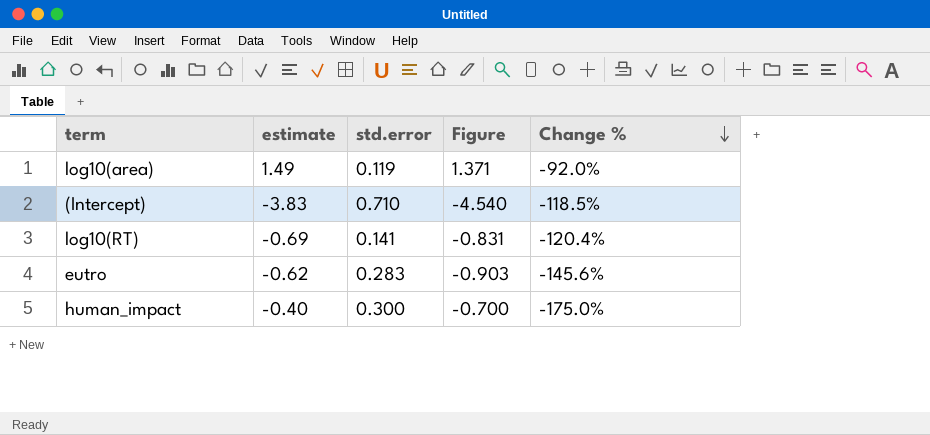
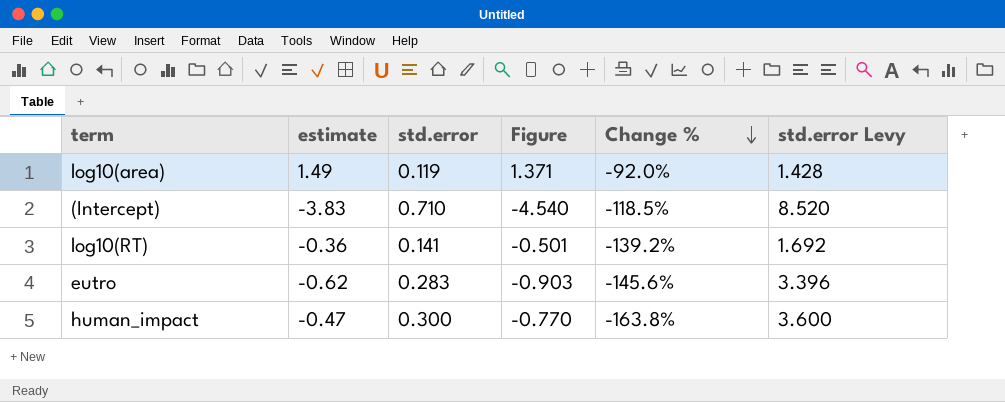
column std.error Levy | formula: none -> [std.error] * 12
log10(RT) | estimate: -0.69 -> -0.36
log10(RT) | Figure: -0.831 -> -0.501
log10(RT) | Change %: -120.4% -> -139.2%
human_impact | estimate: -0.40 -> -0.47
human_impact | Figure: -0.700 -> -0.770
human_impact | Change %: -175.0% -> -163.8%

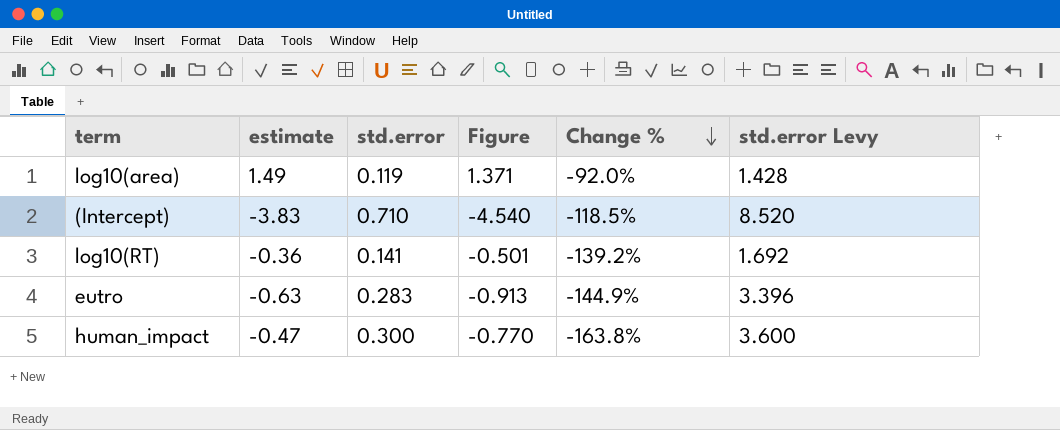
eutro | estimate: -0.62 -> -0.63
eutro | Figure: -0.903 -> -0.913
eutro | Change %: -145.6% -> -144.9%

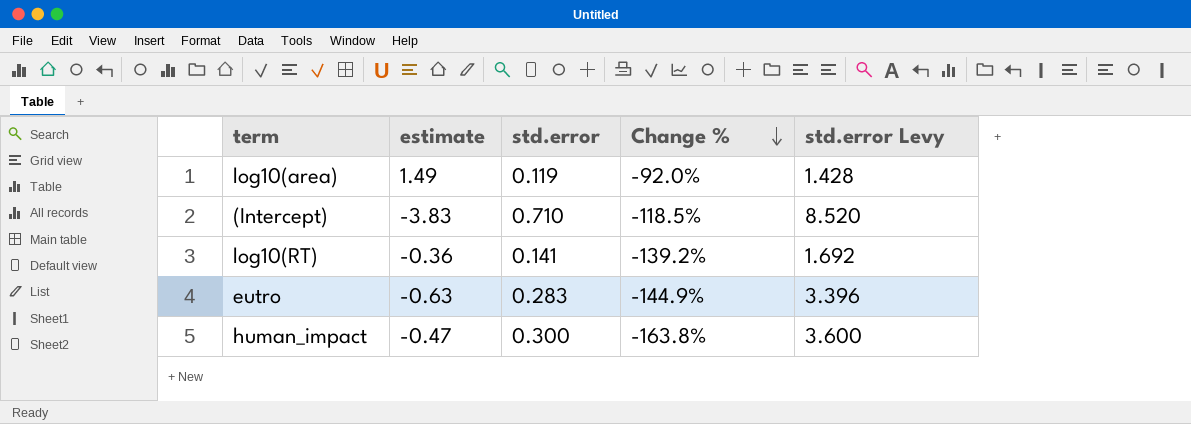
column Figure | formula: [estimate] - [std.error] -> none

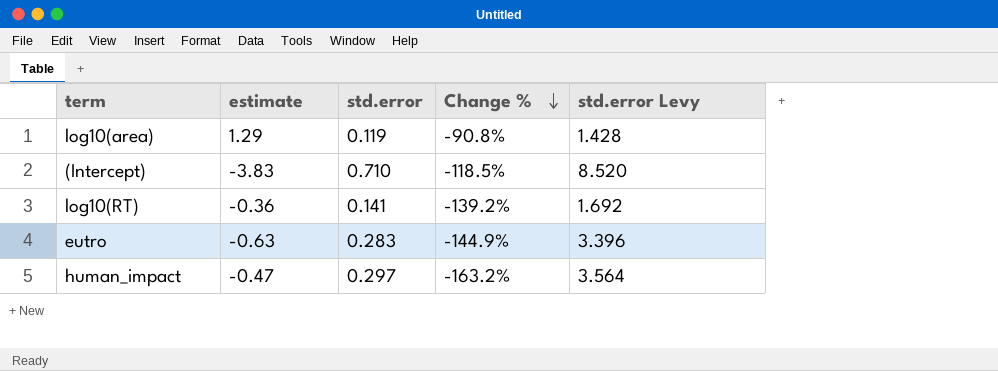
log10(area) | estimate: 1.49 -> 1.29
log10(area) | Change %: -92.0% -> -90.8%
human_impact | std.error: 0.300 -> 0.297
human_impact | Change %: -163.8% -> -163.2%
human_impact | std.error Levy: 3.600 -> 3.564

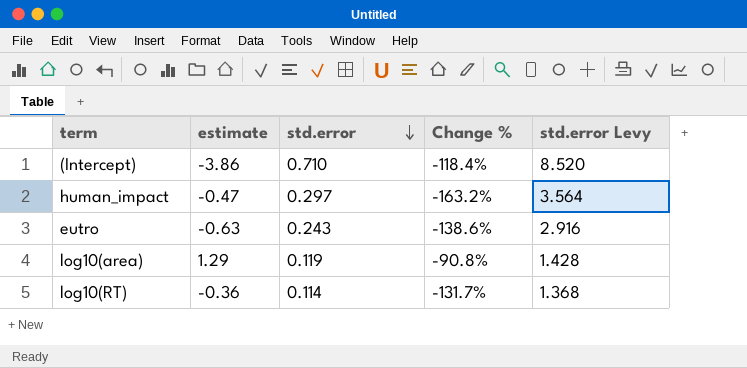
row order: Change % descending -> std.error descending
(Intercept) | estimate: -3.83 -> -3.86
(Intercept) | Change %: -118.5% -> -118.4%
eutro | std.error: 0.283 -> 0.243
eutro | Change %: -144.9% -> -138.6%
eutro | std.error Levy: 3.396 -> 2.916
log10(RT) | std.error: 0.141 -> 0.114
log10(RT) | Change %: -139.2% -> -131.7%
log10(RT) | std.error Levy: 1.692 -> 1.368

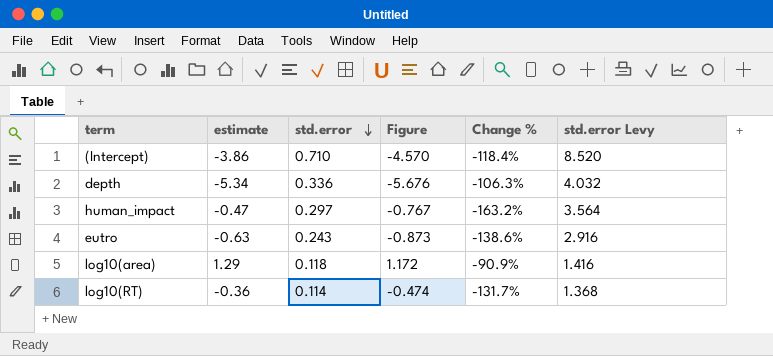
column Figure | formula: none -> [estimate] - [std.error]
row depth: none -> -5.34 | 0.336 | -5.676 | -106.3% | 4.032
log10(area) | std.error: 0.119 -> 0.118
log10(area) | Change %: -90.8% -> -90.9%
log10(area) | std.error Levy: 1.428 -> 1.416

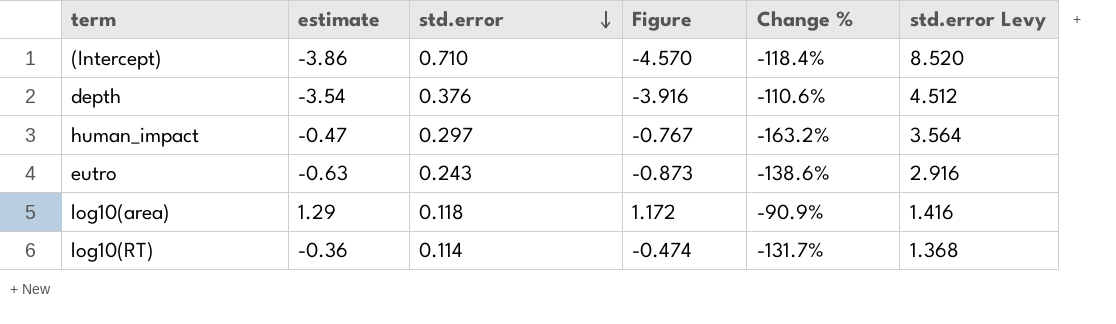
depth | estimate: -5.34 -> -3.54
depth | std.error: 0.336 -> 0.376
depth | Figure: -5.676 -> -3.916
depth | Change %: -106.3% -> -110.6%
depth | std.error Levy: 4.032 -> 4.512

